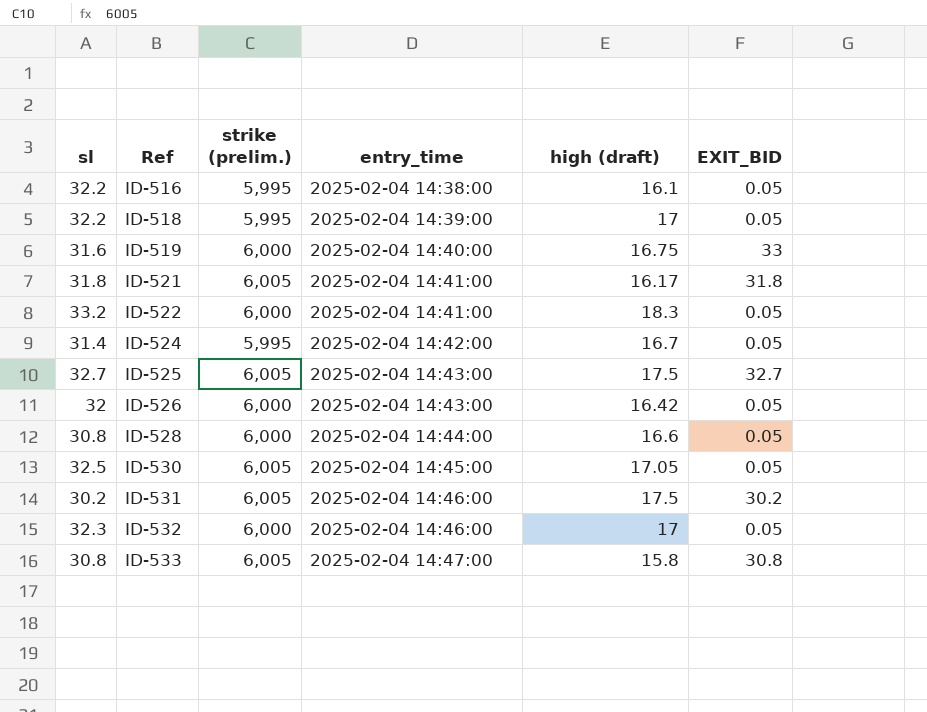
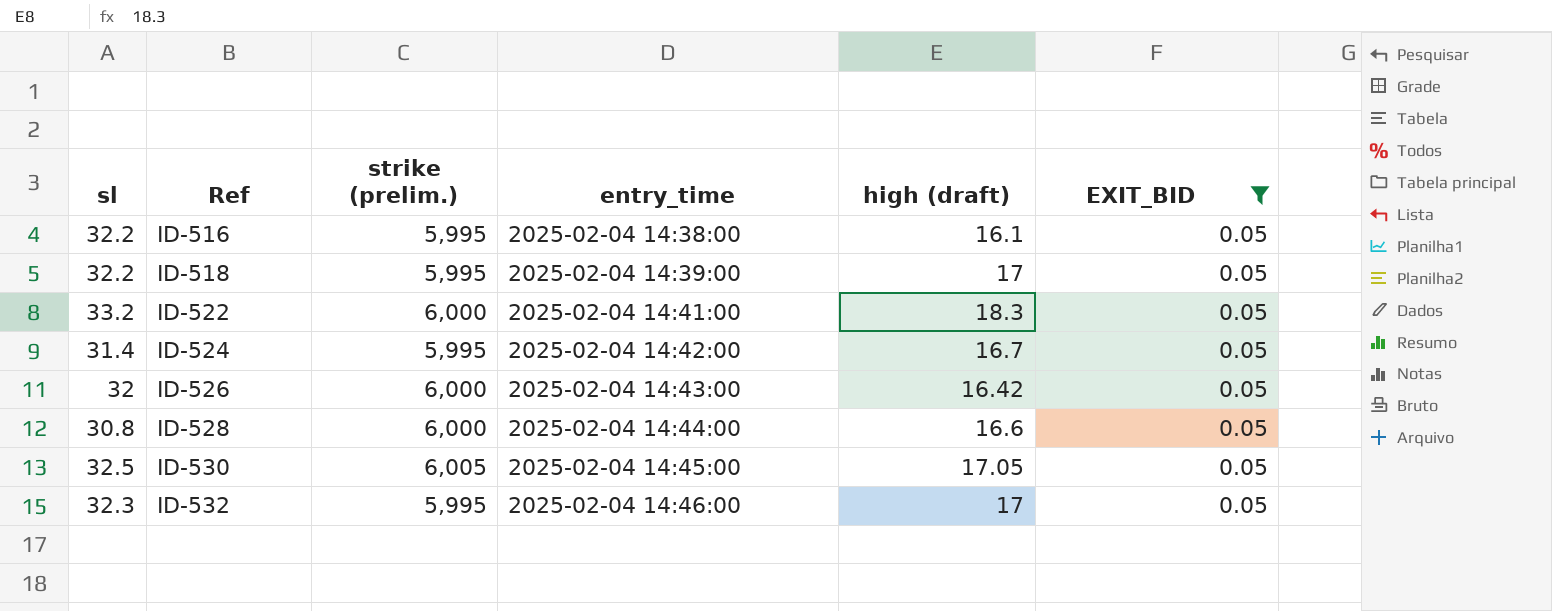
filter: none -> EXIT_BID = 0.05
ID-532 | strike (prelim.): 6,000 -> 5,995

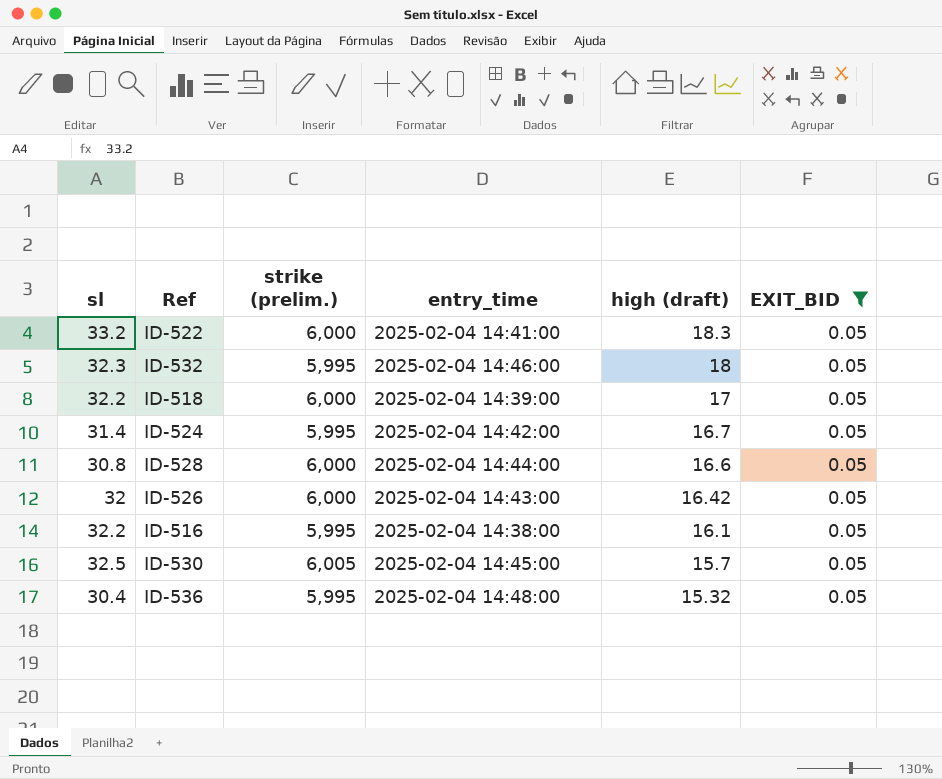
row order: Ref ascending -> high (draft) descending
ID-532 | high (draft): 17 -> 18
ID-518 | strike (prelim.): 5,995 -> 6,000
ID-530 | high (draft): 17.05 -> 15.7
row ID-536: none -> 30.4 | 5,995 | 2025-02-04 14:48:00 | 15.32 | 0.05

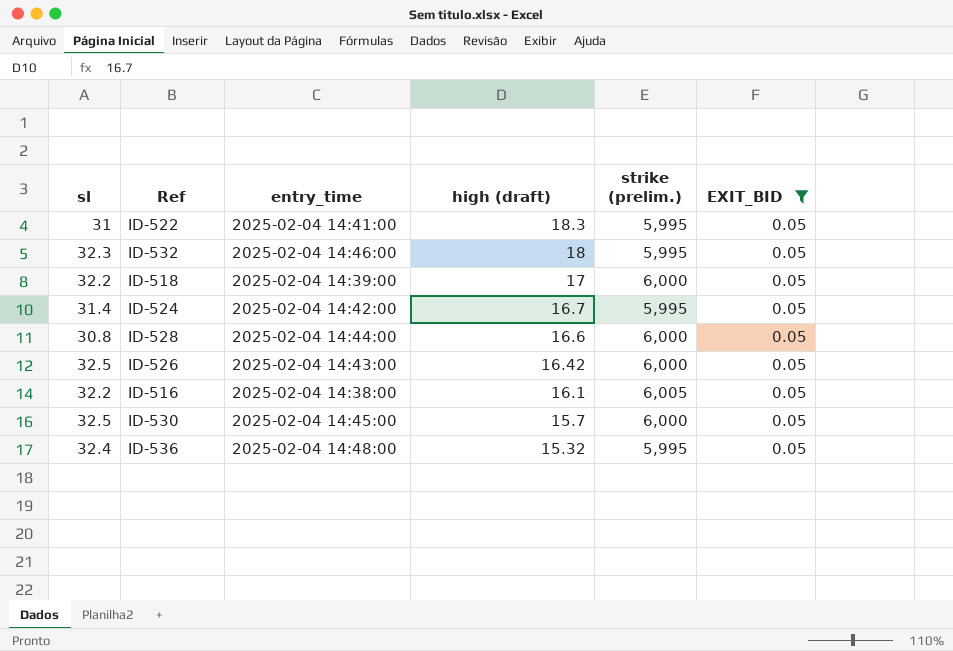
column strike (prelim.) | position: 3 -> 5
ID-522 | sl: 33.2 -> 31
ID-522 | strike (prelim.): 6,000 -> 5,995
ID-526 | sl: 32 -> 32.5
ID-516 | strike (prelim.): 5,995 -> 6,005
ID-530 | strike (prelim.): 6,005 -> 6,000
ID-536 | sl: 30.4 -> 32.4

